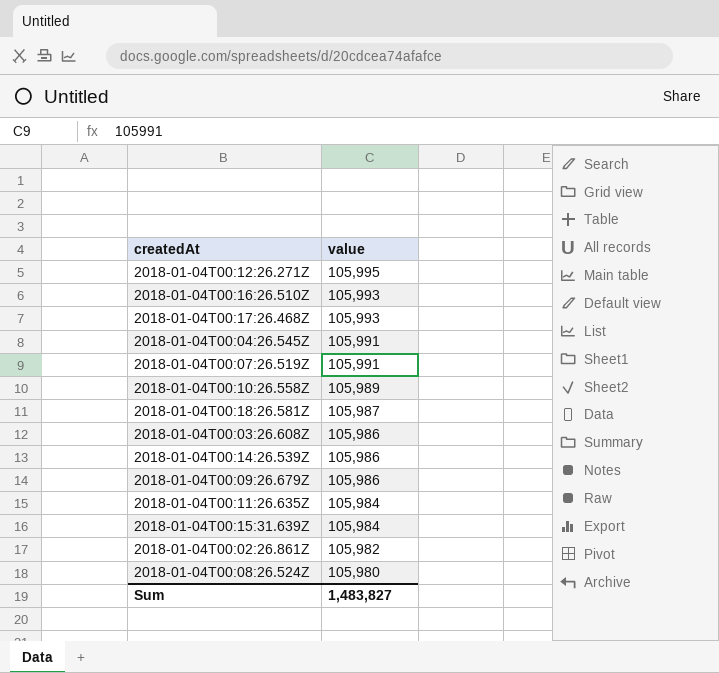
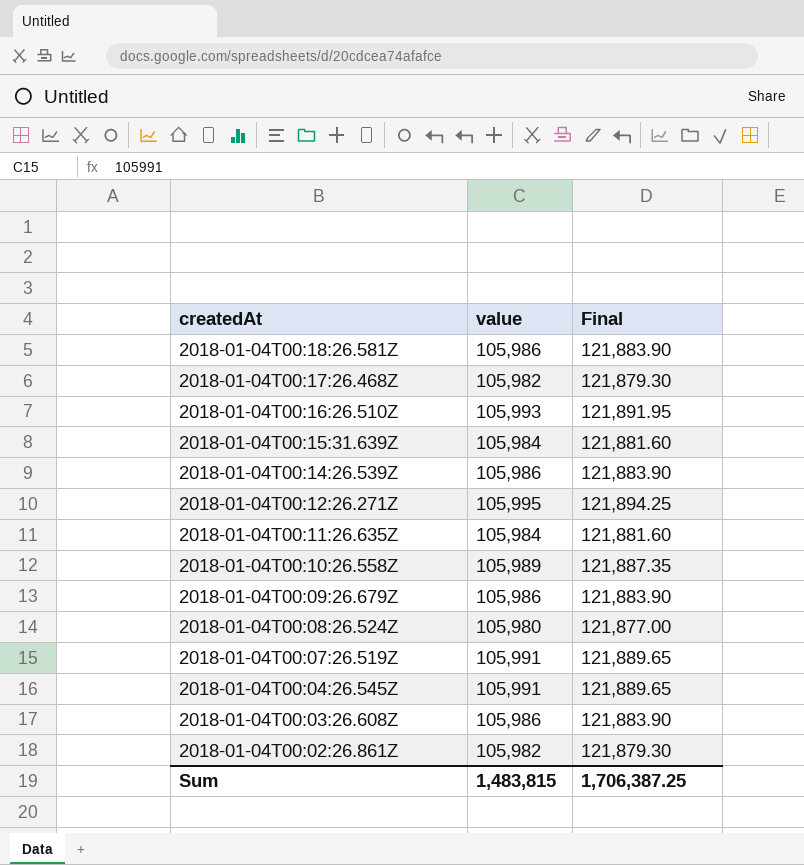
row order: value descending -> createdAt descending
column Final | formula: none -> [value] * 1.15
2018-01-04T00:18:26.581Z | value: 105,987 -> 105,986
2018-01-04T00:17:26.468Z | value: 105,993 -> 105,982
Sum | value: 1,483,827 -> 1,483,815

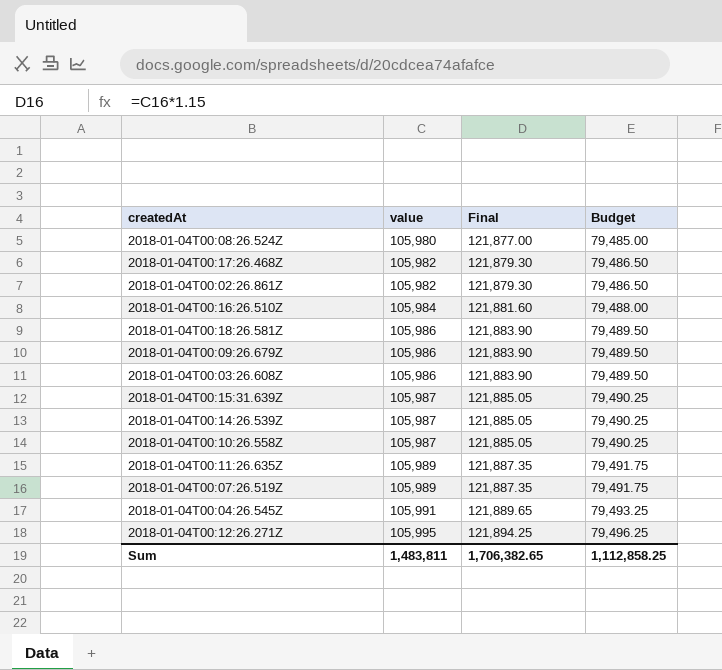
row order: createdAt descending -> value ascending
column Budget | formula: none -> [value] * 0.75
2018-01-04T00:16:26.510Z | value: 105,993 -> 105,984
2018-01-04T00:16:26.510Z | Final: 121,891.95 -> 121,881.60
2018-01-04T00:15:31.639Z | value: 105,984 -> 105,987
2018-01-04T00:15:31.639Z | Final: 121,881.60 -> 121,885.05
2018-01-04T00:14:26.539Z | value: 105,986 -> 105,987
2018-01-04T00:14:26.539Z | Final: 121,883.90 -> 121,885.05
2018-01-04T00:10:26.558Z | value: 105,989 -> 105,987
2018-01-04T00:10:26.558Z | Final: 121,887.35 -> 121,885.05
2018-01-04T00:11:26.635Z | value: 105,984 -> 105,989
2018-01-04T00:11:26.635Z | Final: 121,881.60 -> 121,887.35
2018-01-04T00:07:26.519Z | value: 105,991 -> 105,989
2018-01-04T00:07:26.519Z | Final: 121,889.65 -> 121,887.35
Sum | value: 1,483,815 -> 1,483,811
Sum | Final: 1,706,387.25 -> 1,706,382.65

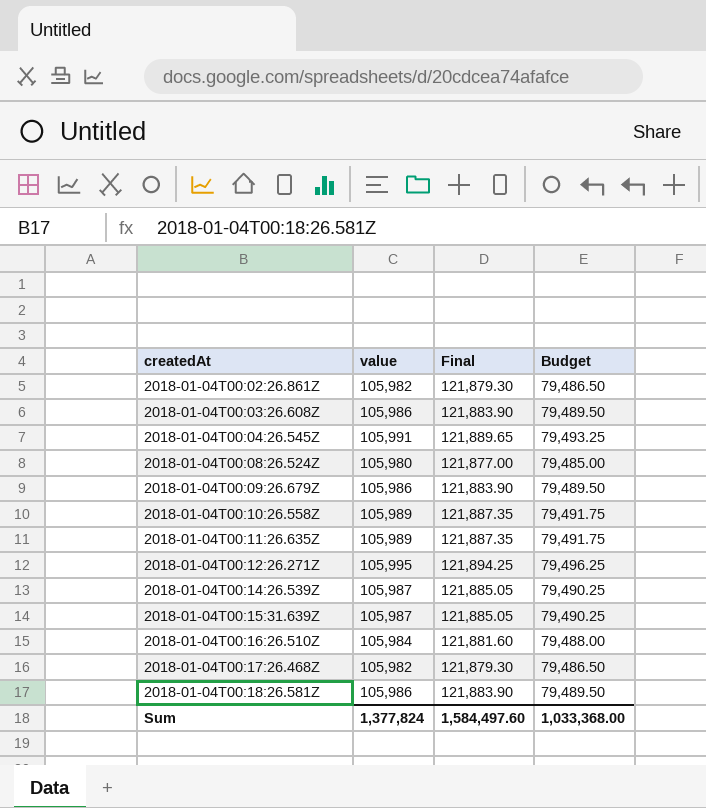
row order: value ascending -> createdAt ascending
row 2018-01-04T00:07:26.519Z: 105,989 | 121,887.35 | 79,491.75 -> none
2018-01-04T00:10:26.558Z | value: 105,987 -> 105,989
2018-01-04T00:10:26.558Z | Final: 121,885.05 -> 121,887.35
2018-01-04T00:10:26.558Z | Budget: 79,490.25 -> 79,491.75
Sum | value: 1,483,811 -> 1,377,824
Sum | Final: 1,706,382.65 -> 1,584,497.60
Sum | Budget: 1,112,858.25 -> 1,033,368.00

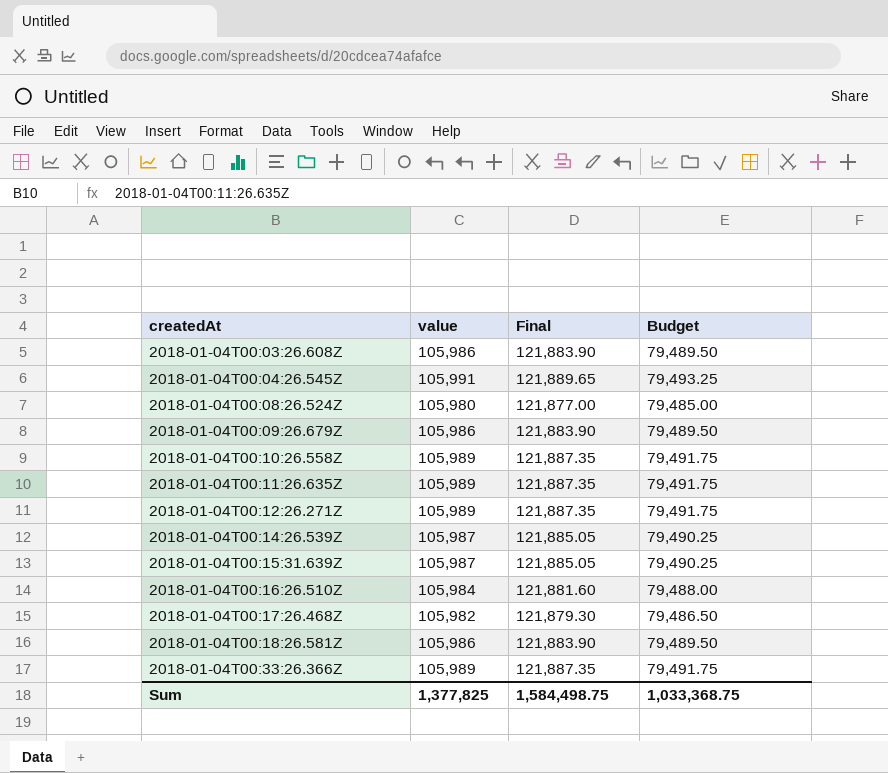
row 2018-01-04T00:02:26.861Z: 105,982 | 121,879.30 | 79,486.50 -> none
2018-01-04T00:12:26.271Z | value: 105,995 -> 105,989
2018-01-04T00:12:26.271Z | Final: 121,894.25 -> 121,887.35
2018-01-04T00:12:26.271Z | Budget: 79,496.25 -> 79,491.75
row 2018-01-04T00:33:26.366Z: none -> 105,989 | 121,887.35 | 79,491.75
Sum | value: 1,377,824 -> 1,377,825
Sum | Final: 1,584,497.60 -> 1,584,498.75
Sum | Budget: 1,033,368.00 -> 1,033,368.75

